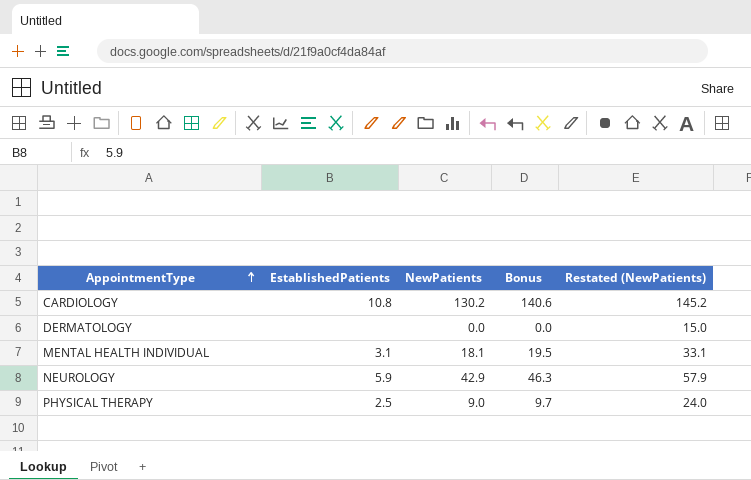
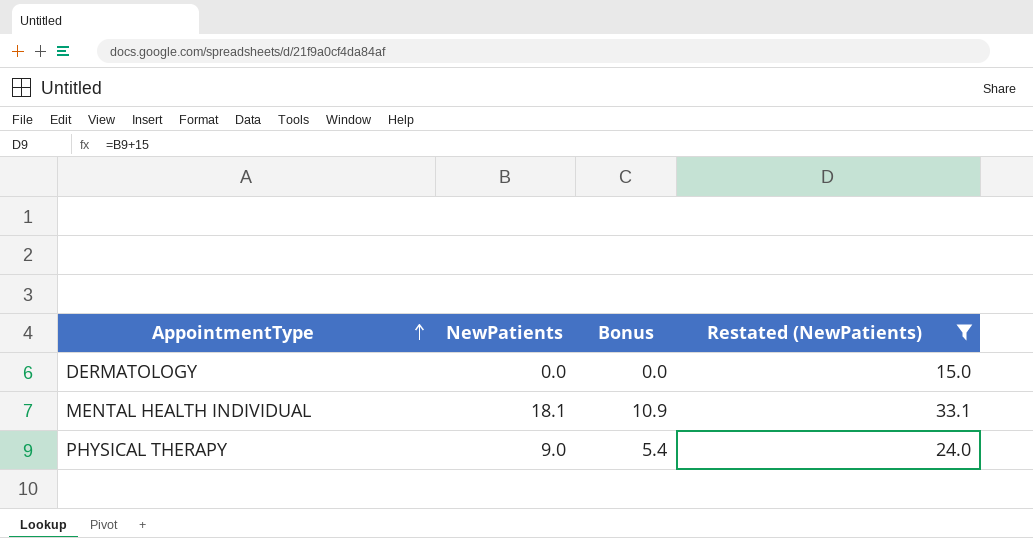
filter: none -> Restated (NewPatients) <= 33.1
column EstablishedPatients | position: 2 -> none
column Bonus | formula: [NewPatients] * 1.08 -> [NewPatients] * 0.6

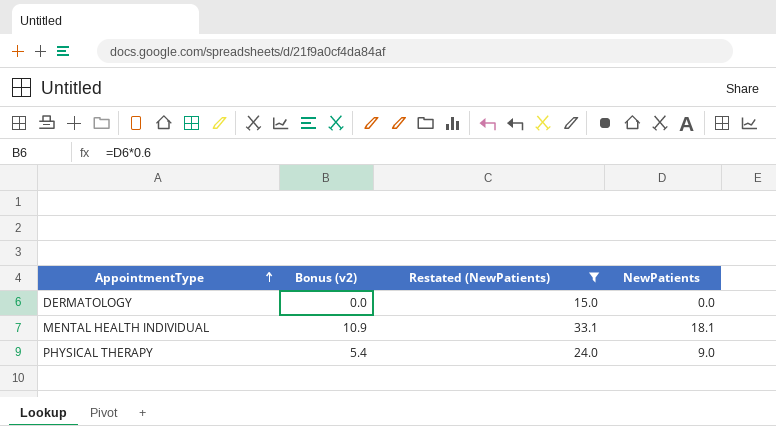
column name: Bonus -> Bonus (v2)
column NewPatients | position: 2 -> 4

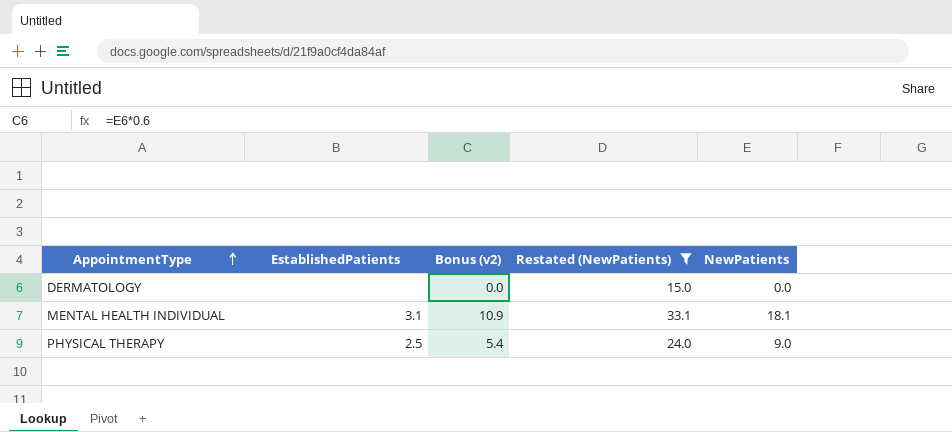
column EstablishedPatients | position: none -> 2

